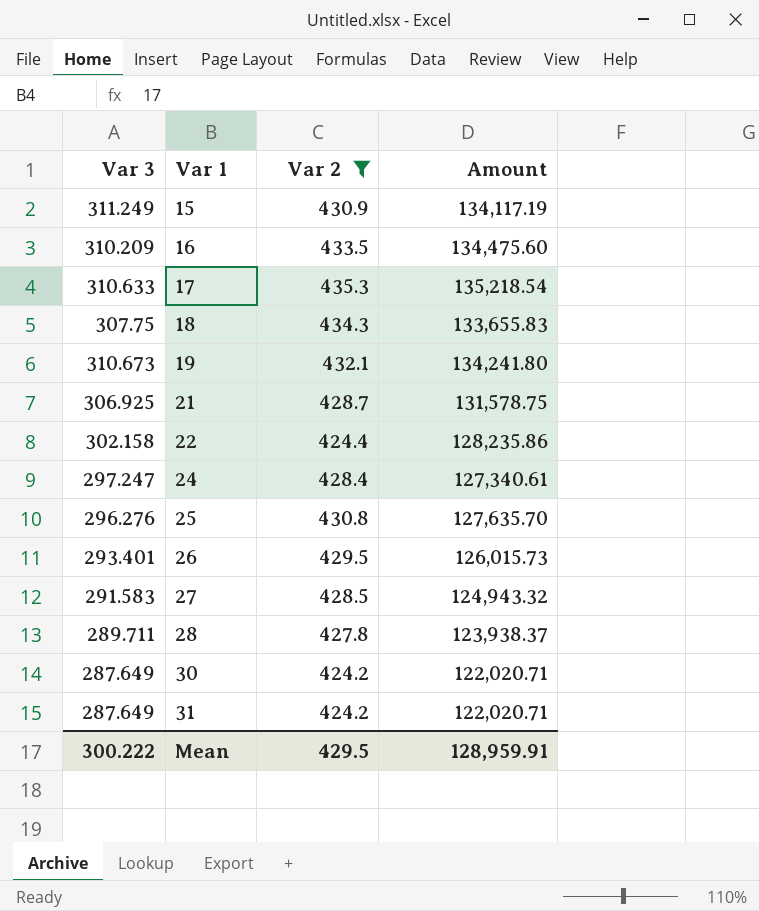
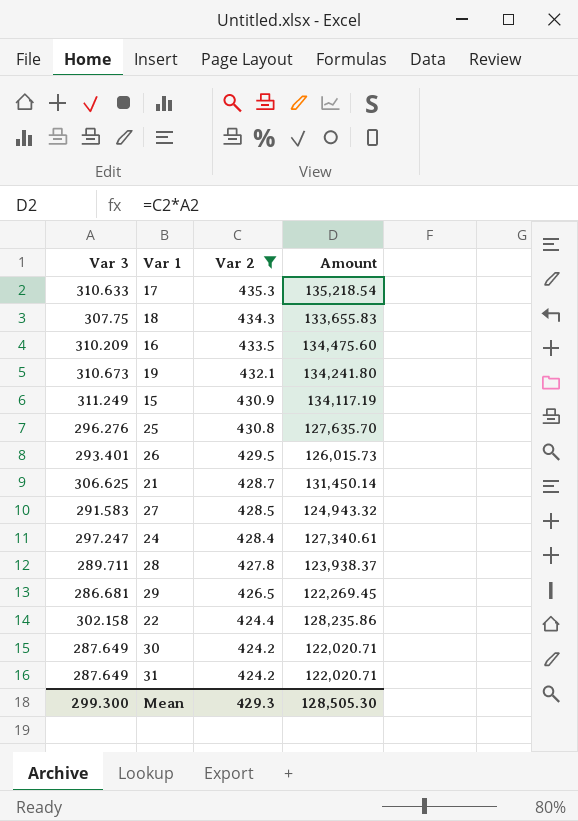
row order: Var 1 ascending -> Var 2 descending
21 | Var 3: 306.925 -> 306.625
21 | Amount: 131,578.75 -> 131,450.14
row 29: none -> 286.681 | 426.5 | 122,269.45
Mean | Var 3: 300.222 -> 299.300
Mean | Var 2: 429.5 -> 429.3
Mean | Amount: 128,959.91 -> 128,505.30

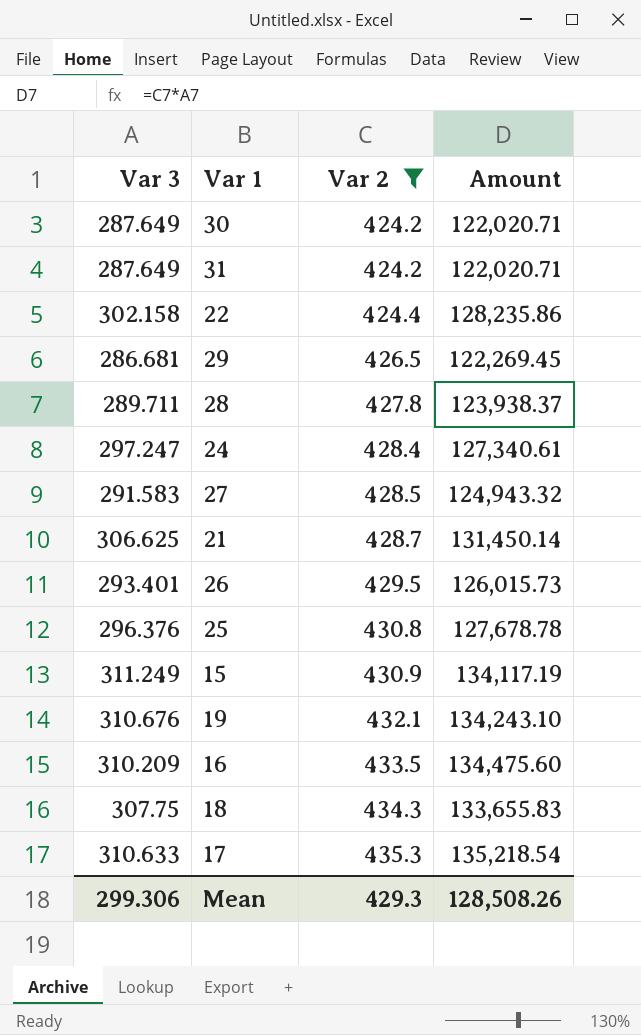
row order: Var 2 descending -> Var 2 ascending
25 | Var 3: 296.276 -> 296.376
25 | Amount: 127,635.70 -> 127,678.78
19 | Var 3: 310.673 -> 310.676
19 | Amount: 134,241.80 -> 134,243.10
Mean | Var 3: 299.300 -> 299.306
Mean | Amount: 128,505.30 -> 128,508.26

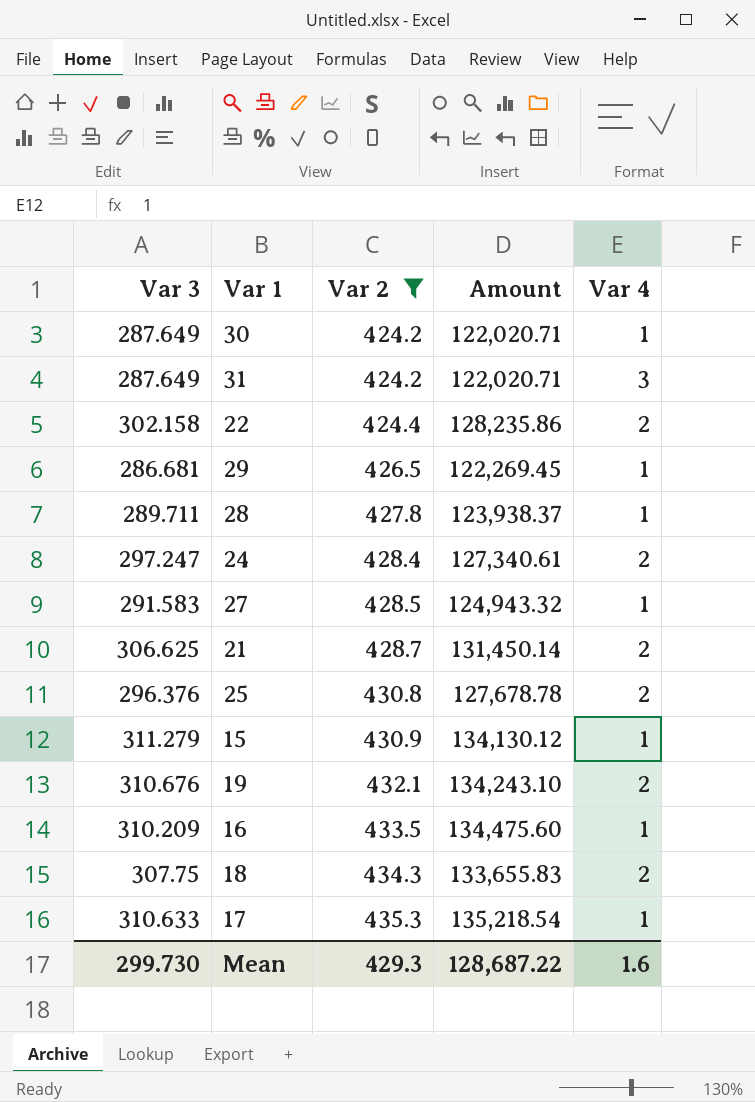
column Var 4 | position: none -> 5
row 26: 293.401 | 429.5 | 126,015.73 -> none
15 | Var 3: 311.249 -> 311.279
15 | Amount: 134,117.19 -> 134,130.12
Mean | Var 3: 299.306 -> 299.730
Mean | Amount: 128,508.26 -> 128,687.22

